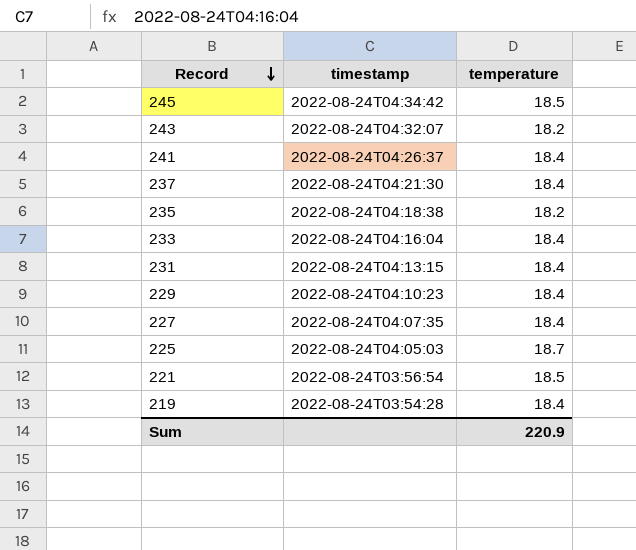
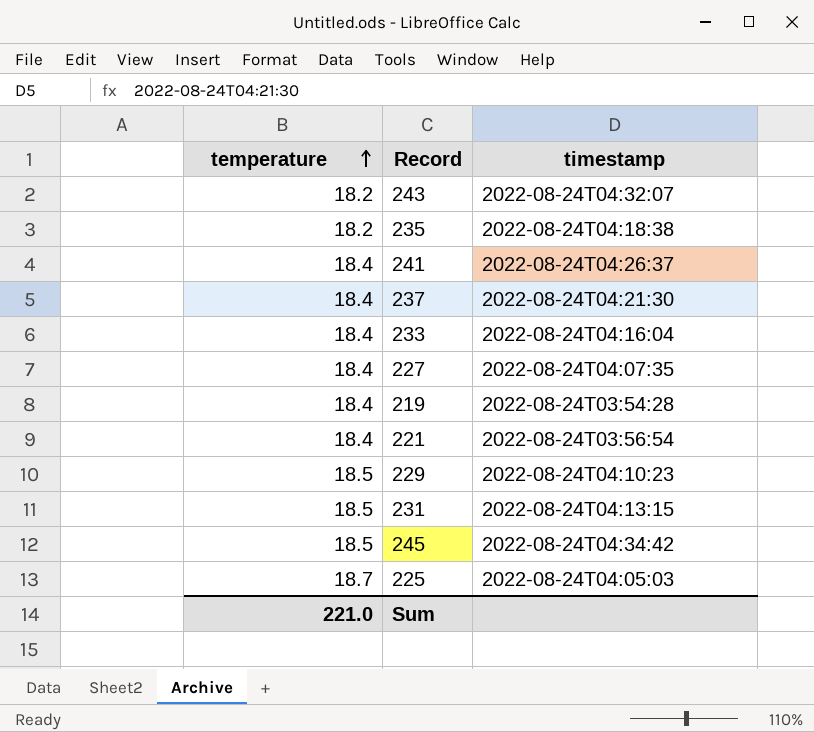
row order: Record descending -> temperature ascending
column temperature | position: 3 -> 1
221 | temperature: 18.5 -> 18.4
229 | temperature: 18.4 -> 18.5
231 | temperature: 18.4 -> 18.5
Sum | temperature: 220.9 -> 221.0

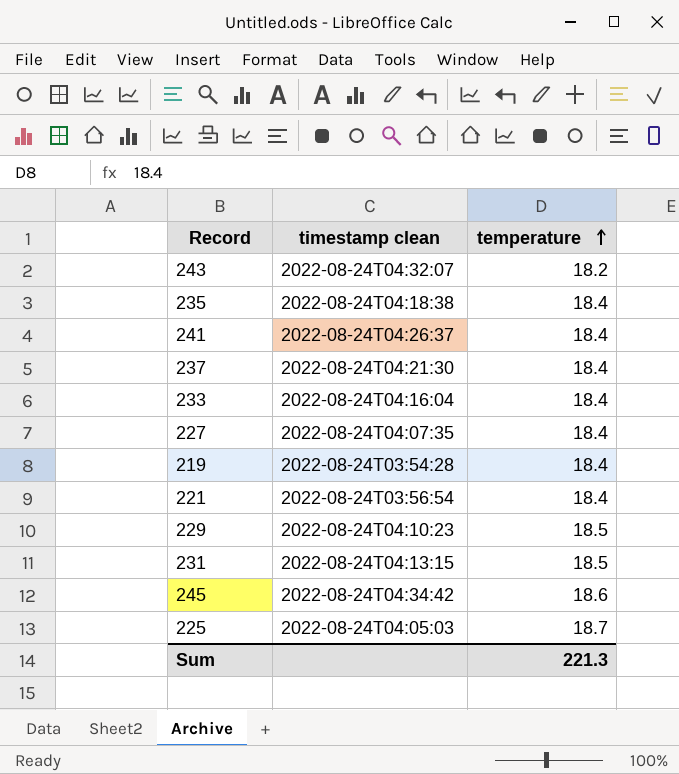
column name: timestamp -> timestamp clean
column temperature | position: 1 -> 3
235 | temperature: 18.2 -> 18.4
245 | temperature: 18.5 -> 18.6
Sum | temperature: 221.0 -> 221.3

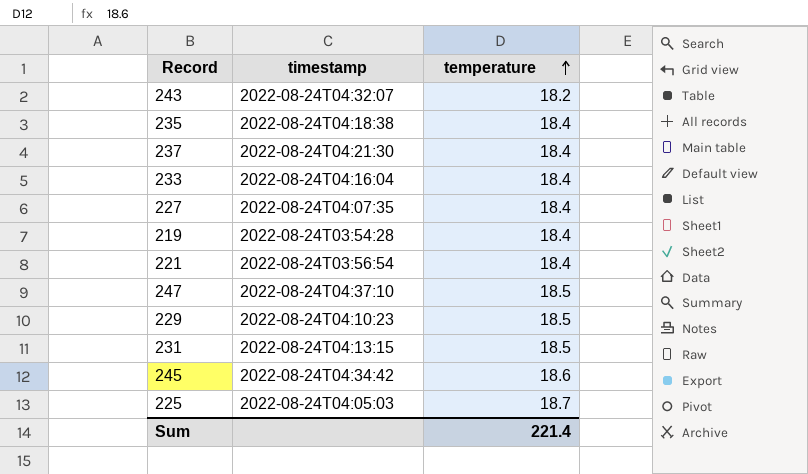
column name: timestamp clean -> timestamp
row 241: 2022-08-24T04:26:37 | 18.4 -> none
row 247: none -> 2022-08-24T04:37:10 | 18.5
Sum | temperature: 221.3 -> 221.4

